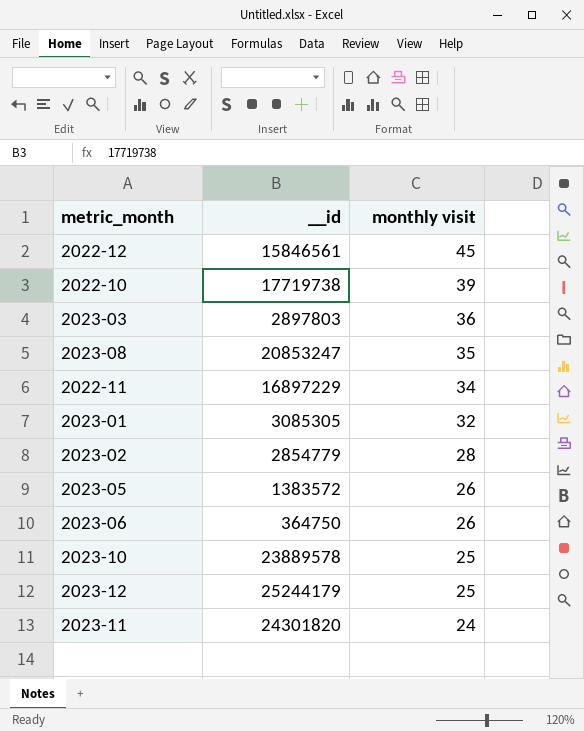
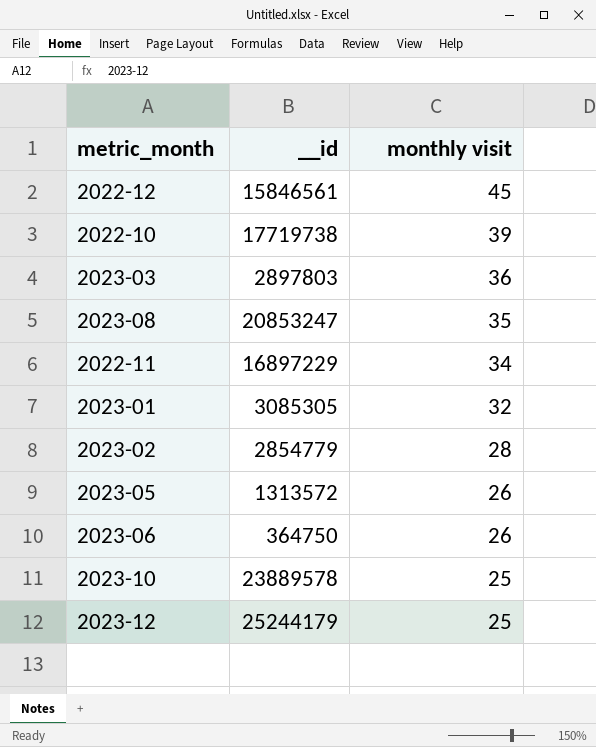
row 2023-11: 24301820 | 24 -> none
2023-05 | __id: 1383572 -> 1313572

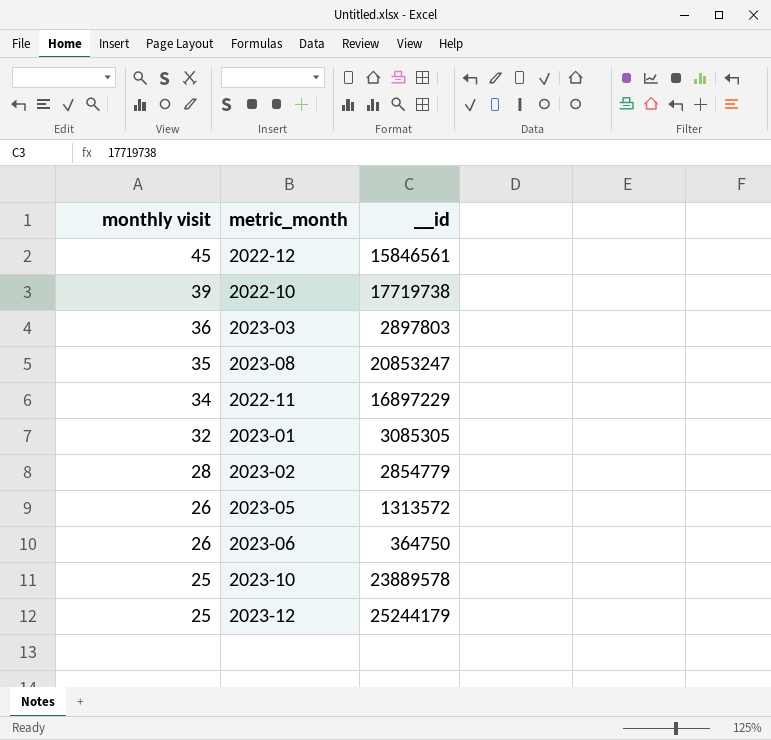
column monthly visit | position: 3 -> 1

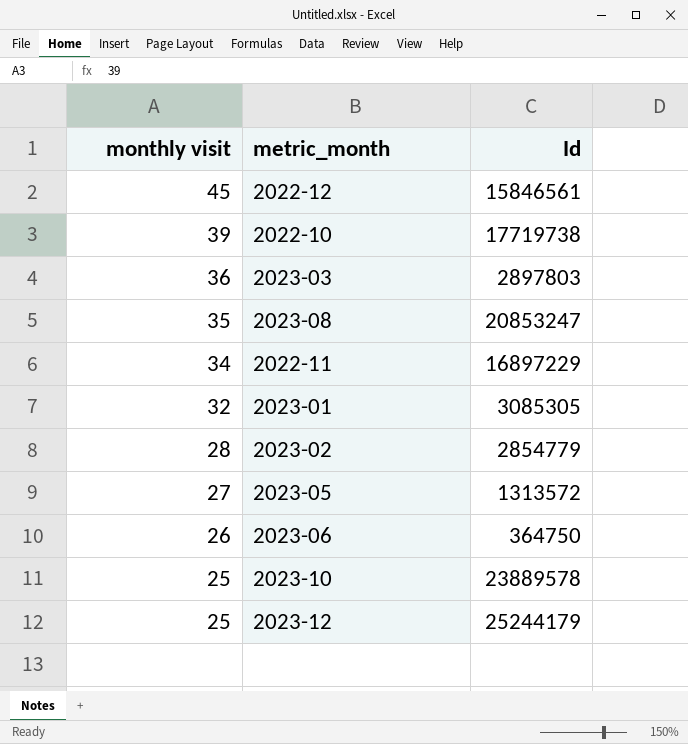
column name: __id -> Id
2023-05 | monthly visit: 26 -> 27

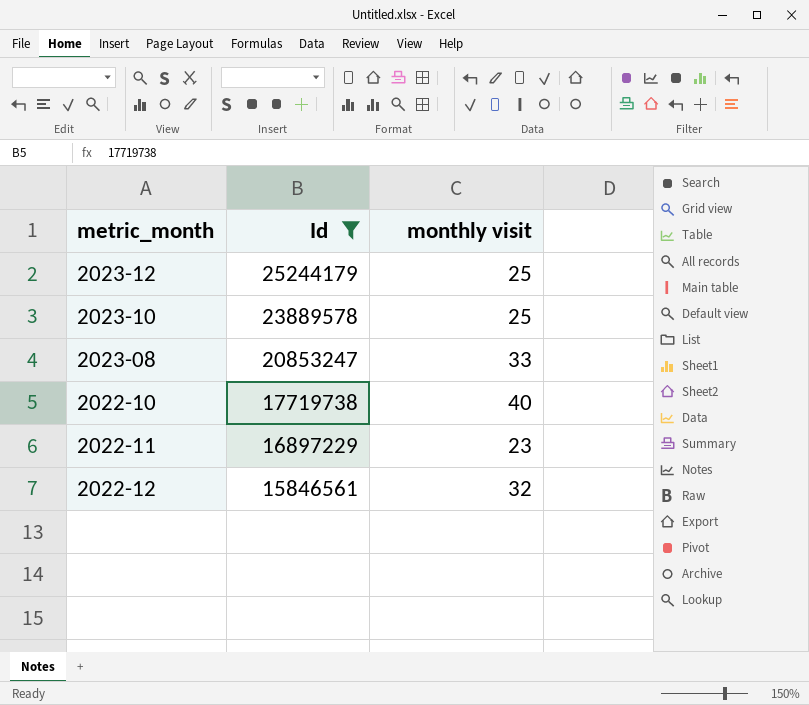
filter: none -> Id >= 15846561
row order: monthly visit descending -> Id descending
column monthly visit | position: 1 -> 3
2023-08 | monthly visit: 35 -> 33
2022-10 | monthly visit: 39 -> 40
2022-11 | monthly visit: 34 -> 23
2022-12 | monthly visit: 45 -> 32

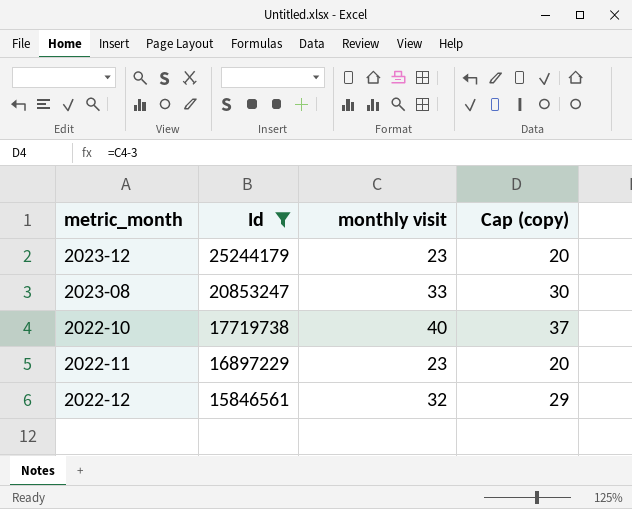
column Cap (copy) | formula: none -> [monthly visit] - 3
row 2023-10: 23889578 | 25 -> none
2023-12 | monthly visit: 25 -> 23

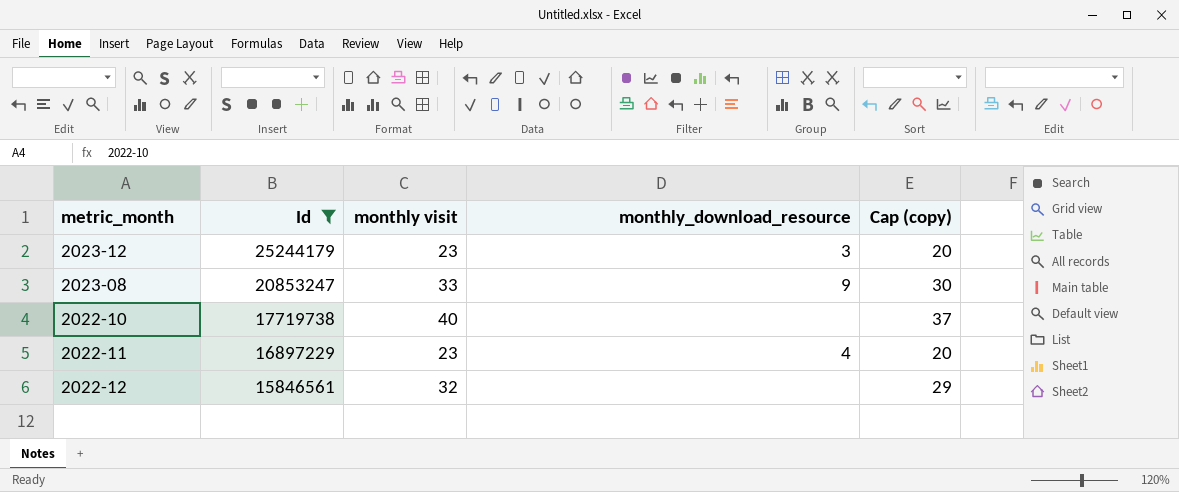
column monthly_download_resource | position: none -> 4

